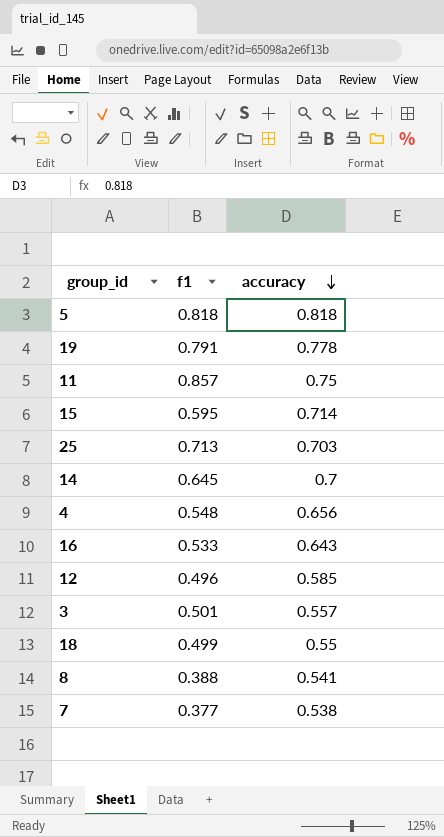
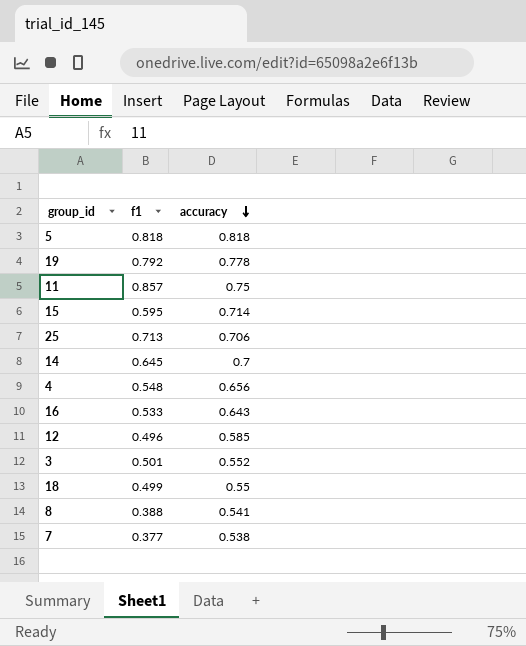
19 | f1: 0.791 -> 0.792
25 | accuracy: 0.703 -> 0.706
3 | accuracy: 0.557 -> 0.552

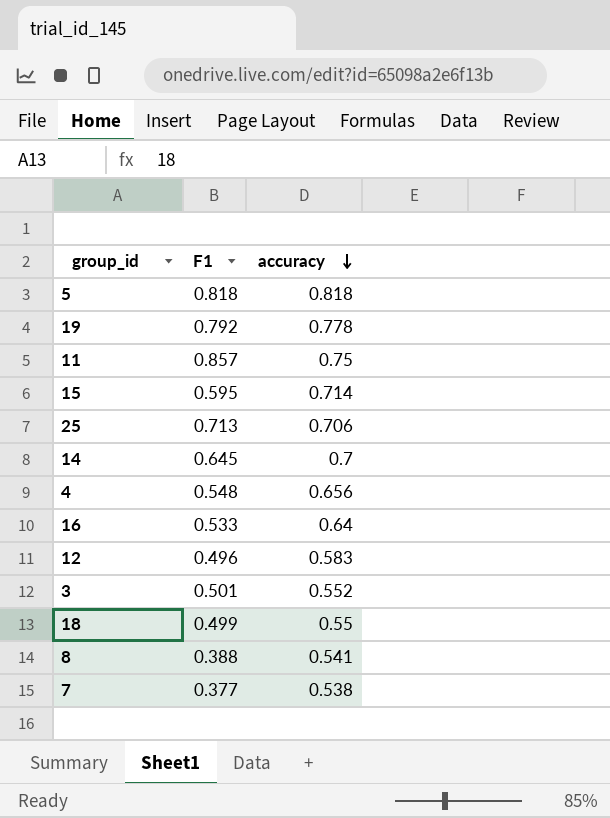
column name: f1 -> F1
16 | accuracy: 0.643 -> 0.64
12 | accuracy: 0.585 -> 0.583

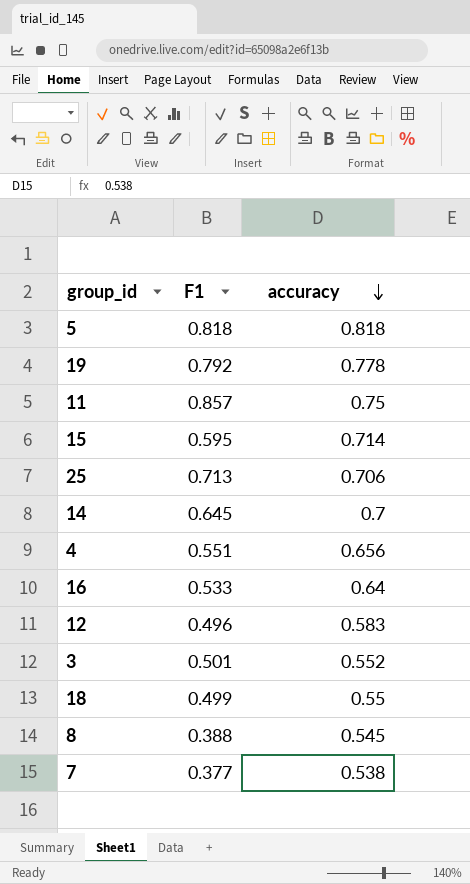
4 | F1: 0.548 -> 0.551
8 | accuracy: 0.541 -> 0.545

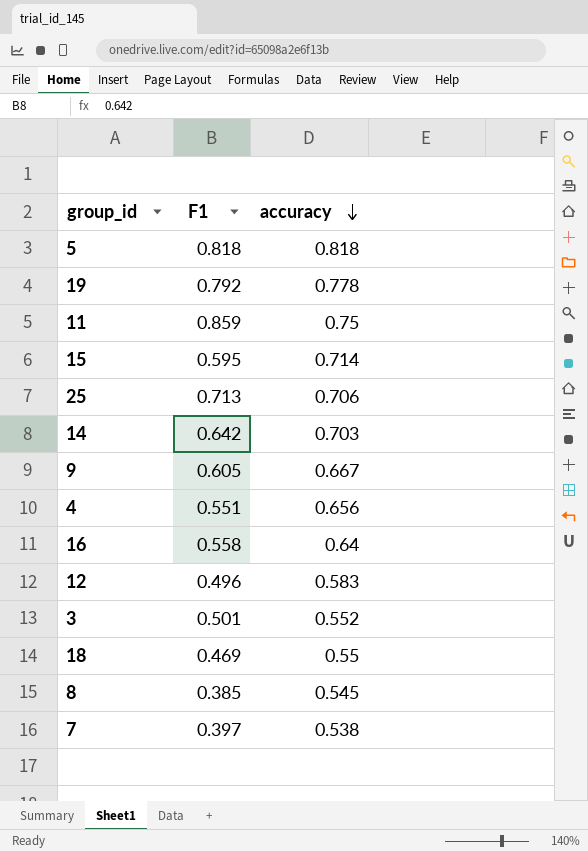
11 | F1: 0.857 -> 0.859
14 | F1: 0.645 -> 0.642
14 | accuracy: 0.7 -> 0.703
row 9: none -> 0.605 | 0.667
16 | F1: 0.533 -> 0.558
18 | F1: 0.499 -> 0.469
8 | F1: 0.388 -> 0.385
7 | F1: 0.377 -> 0.397

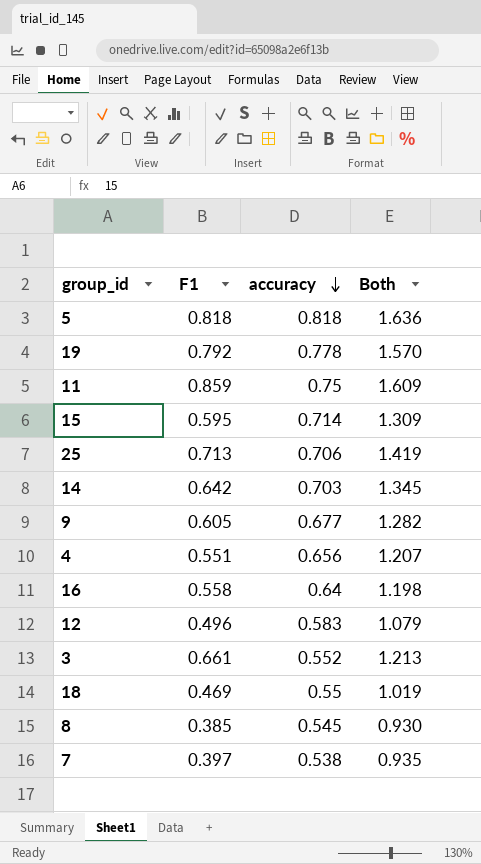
column Both | formula: none -> [F1] + [accuracy]
9 | accuracy: 0.667 -> 0.677
3 | F1: 0.501 -> 0.661

